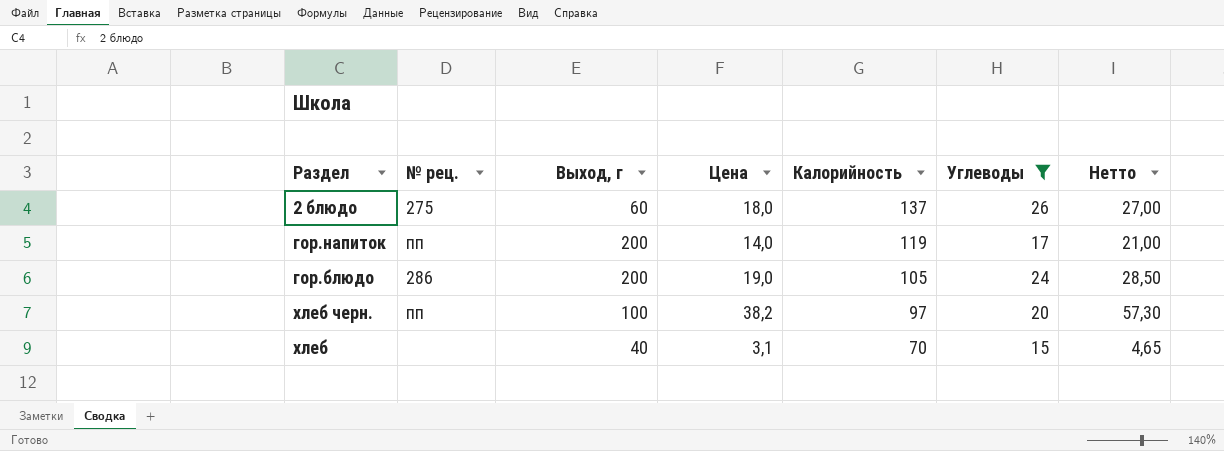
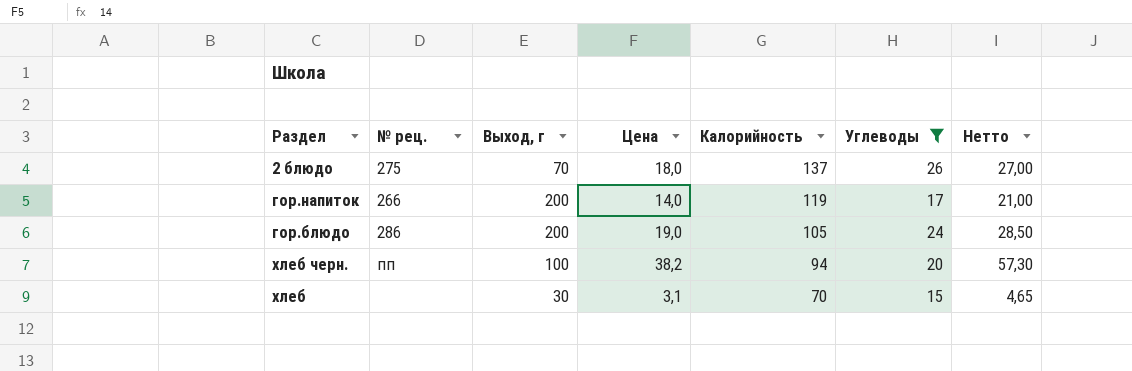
2 блюдо | Выход, г: 60 -> 70
гор.напиток | № рец.: пп -> 266
хлеб черн. | Калорийность: 97 -> 94
хлеб | Выход, г: 40 -> 30

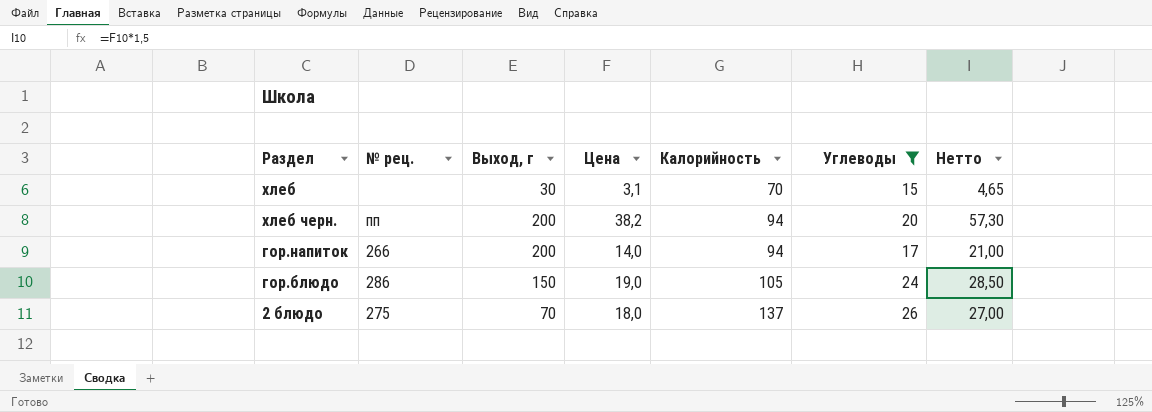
row order: Калорийность descending -> Калорийность ascending
хлеб черн. | Выход, г: 100 -> 200
гор.напиток | Калорийность: 119 -> 94
гор.блюдо | Выход, г: 200 -> 150

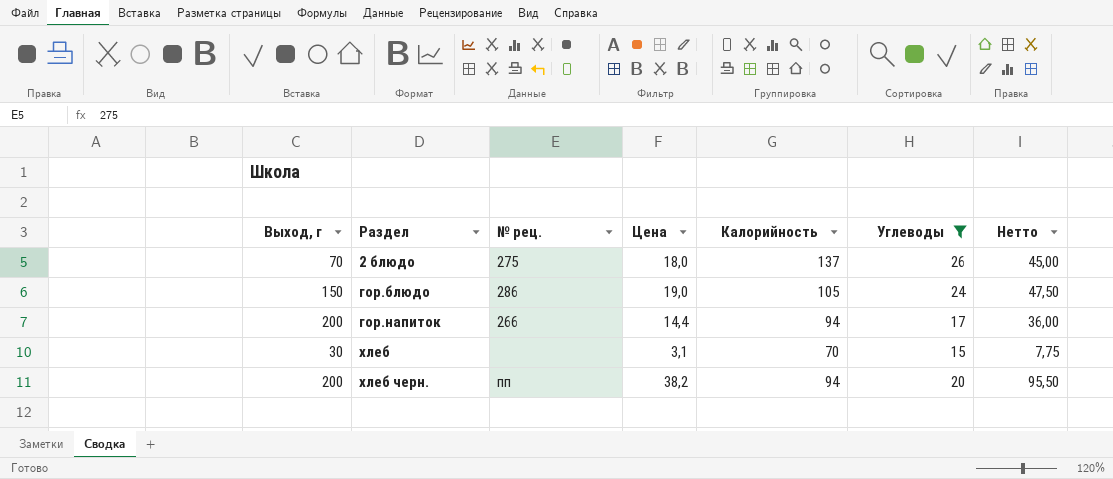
row order: Калорийность ascending -> Раздел ascending
column Выход, г | position: 3 -> 1
column Нетто | formula: [Цена] * 1,5 -> [Цена] * 2,5
гор.напиток | Цена: 14,0 -> 14,4

